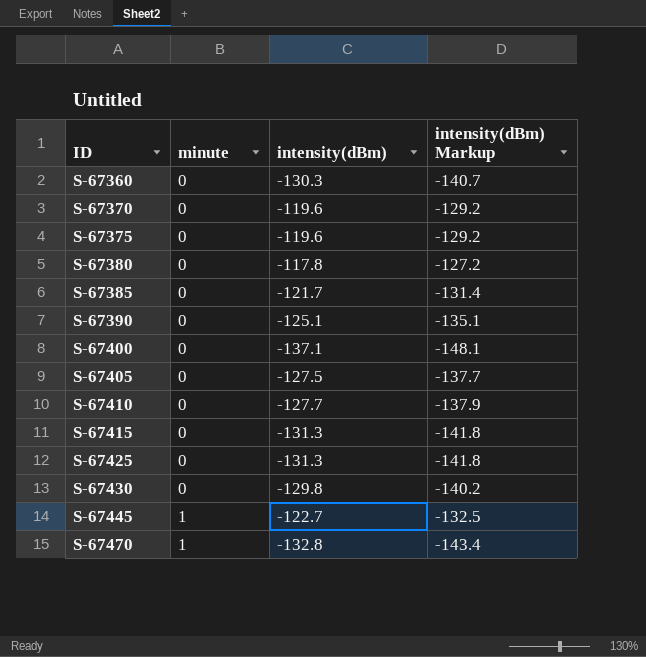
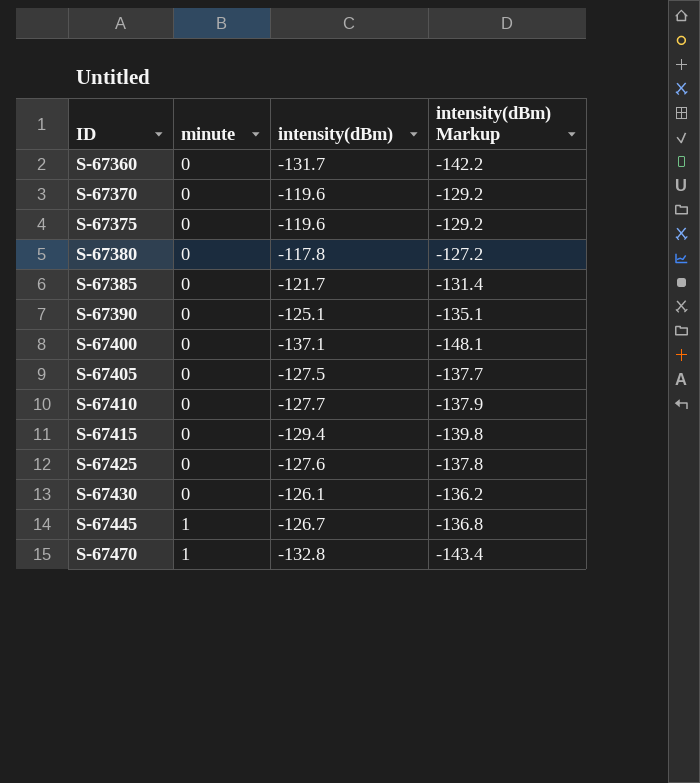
S-67360 | intensity(dBm): -130.3 -> -131.7
S-67360 | intensity(dBm) Markup: -140.7 -> -142.2
S-67415 | intensity(dBm): -131.3 -> -129.4
S-67415 | intensity(dBm) Markup: -141.8 -> -139.8
S-67425 | intensity(dBm): -131.3 -> -127.6
S-67425 | intensity(dBm) Markup: -141.8 -> -137.8
S-67430 | intensity(dBm): -129.8 -> -126.1
S-67430 | intensity(dBm) Markup: -140.2 -> -136.2
S-67445 | intensity(dBm): -122.7 -> -126.7
S-67445 | intensity(dBm) Markup: -132.5 -> -136.8

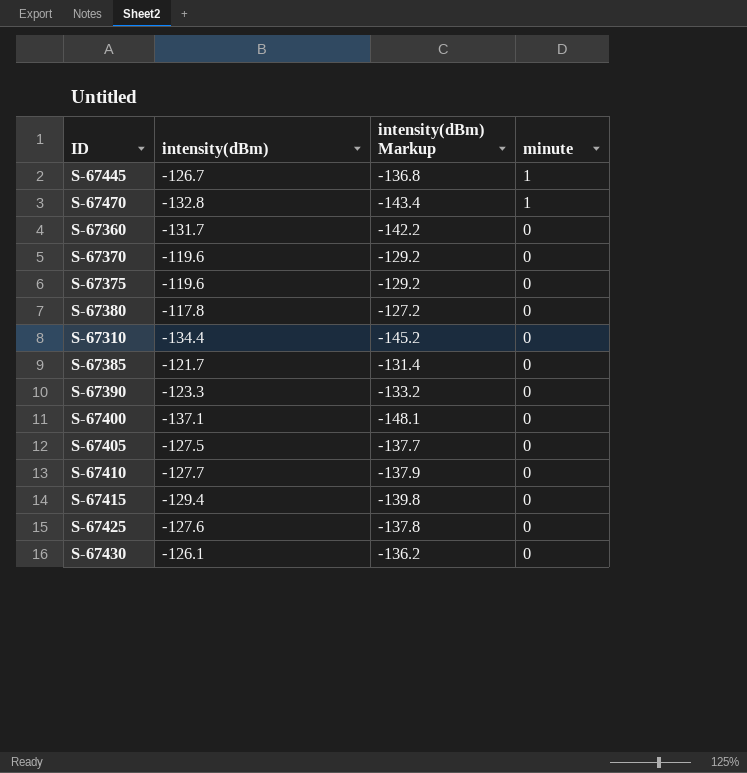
row order: ID ascending -> minute descending
column minute | position: 2 -> 4
row S-67310: none -> -134.4 | -145.2 | 0
S-67390 | intensity(dBm): -125.1 -> -123.3
S-67390 | intensity(dBm) Markup: -135.1 -> -133.2

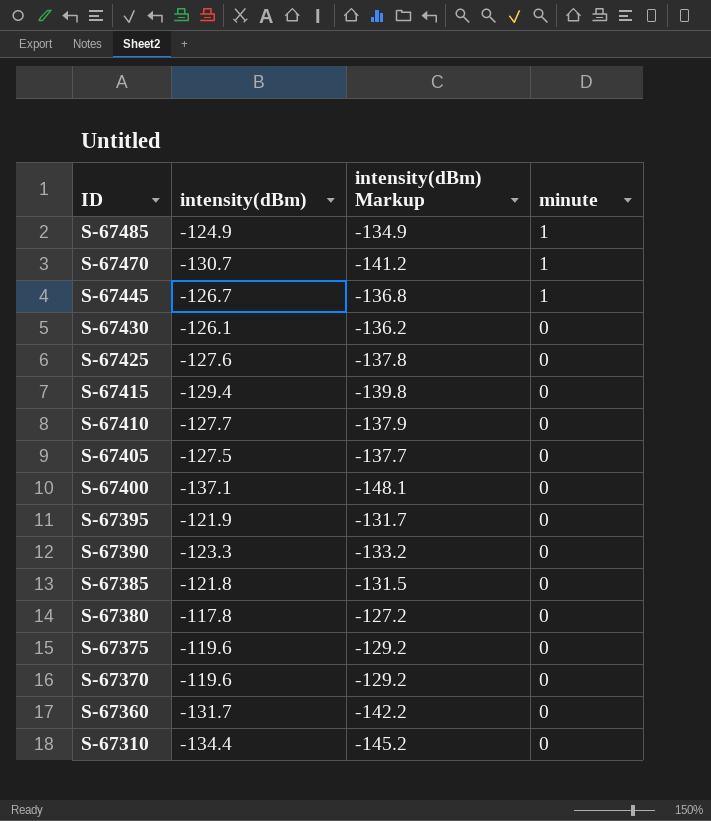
row order: minute descending -> ID descending
row S-67485: none -> -124.9 | -134.9 | 1
S-67470 | intensity(dBm): -132.8 -> -130.7
S-67470 | intensity(dBm) Markup: -143.4 -> -141.2
row S-67395: none -> -121.9 | -131.7 | 0
S-67385 | intensity(dBm): -121.7 -> -121.8
S-67385 | intensity(dBm) Markup: -131.4 -> -131.5

